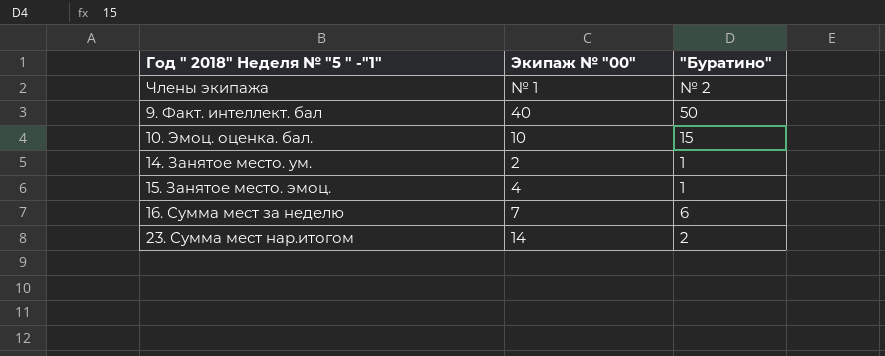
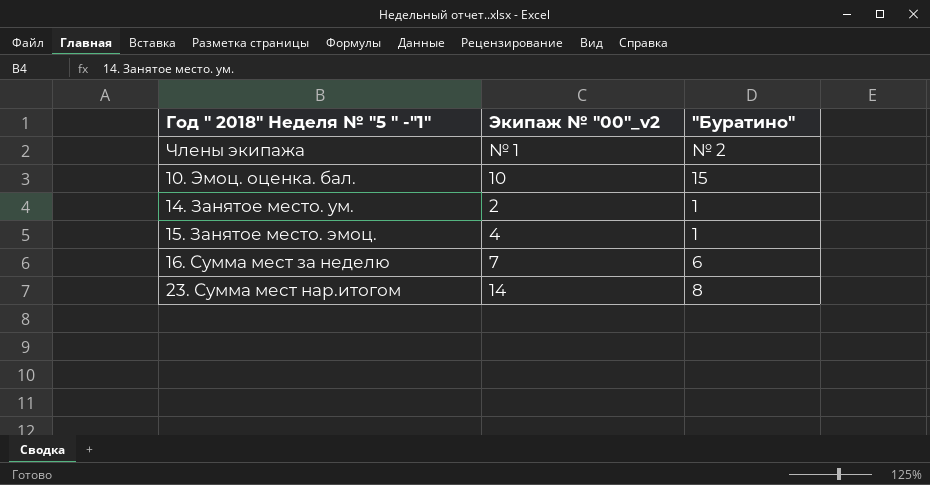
column name: Экипаж № "00" -> Экипаж № "00"_v2
row 9. Факт. интеллект. бал: 40 | 50 -> none
23. Сумма мест нар.итогом | "Буратино": 2 -> 8

